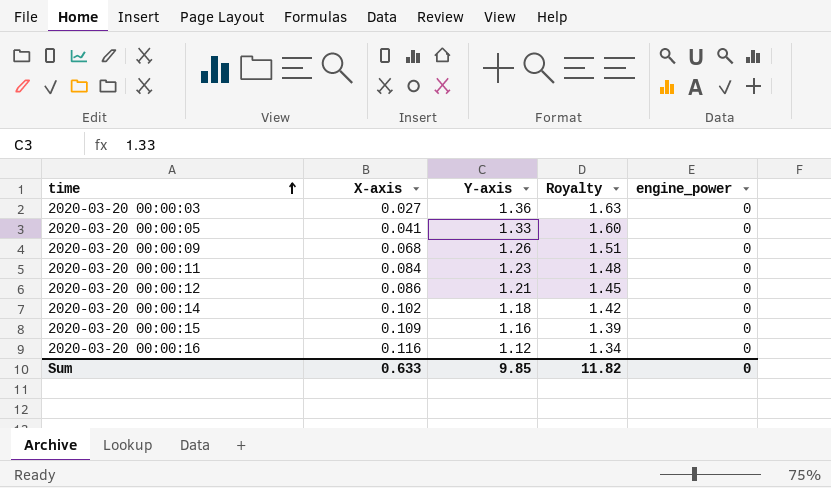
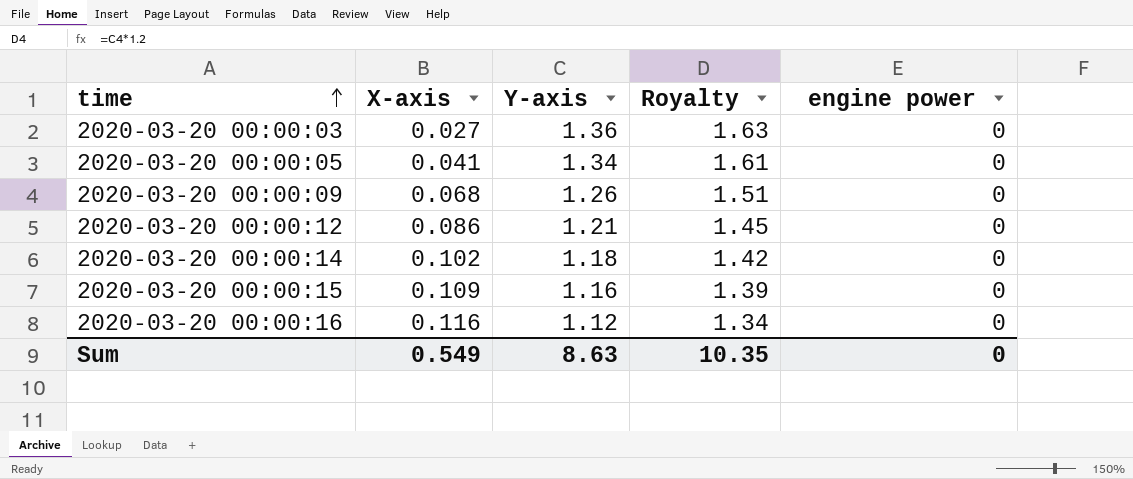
column name: engine_power -> engine power
row 2020-03-20 00:00:11: 0.084 | 1.23 | 1.48 | 0 -> none
2020-03-20 00:00:05 | Y-axis: 1.33 -> 1.34
2020-03-20 00:00:05 | Royalty: 1.60 -> 1.61
Sum | X-axis: 0.633 -> 0.549
Sum | Y-axis: 9.85 -> 8.63
Sum | Royalty: 11.82 -> 10.35

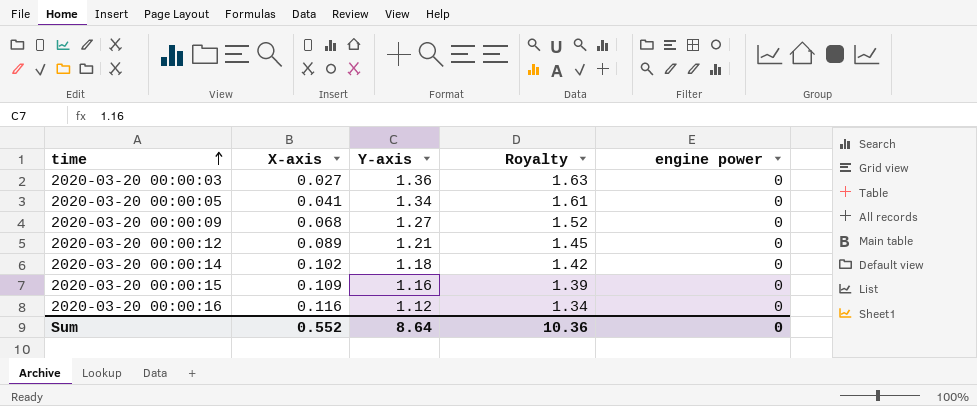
2020-03-20 00:00:09 | Y-axis: 1.26 -> 1.27
2020-03-20 00:00:09 | Royalty: 1.51 -> 1.52
2020-03-20 00:00:12 | X-axis: 0.086 -> 0.089
Sum | X-axis: 0.549 -> 0.552
Sum | Y-axis: 8.63 -> 8.64
Sum | Royalty: 10.35 -> 10.36

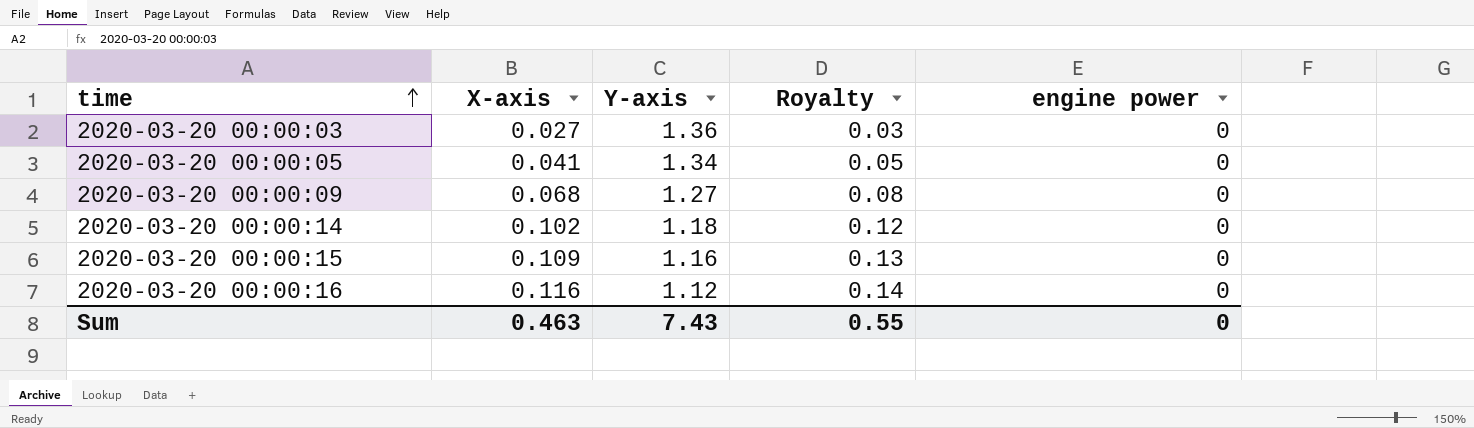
column Royalty | formula: [Y-axis] * 1.2 -> [X-axis] * 1.2
row 2020-03-20 00:00:12: 0.089 | 1.21 | 1.45 | 0 -> none
Sum | X-axis: 0.552 -> 0.463
Sum | Y-axis: 8.64 -> 7.43
Sum | Royalty: 10.36 -> 0.55

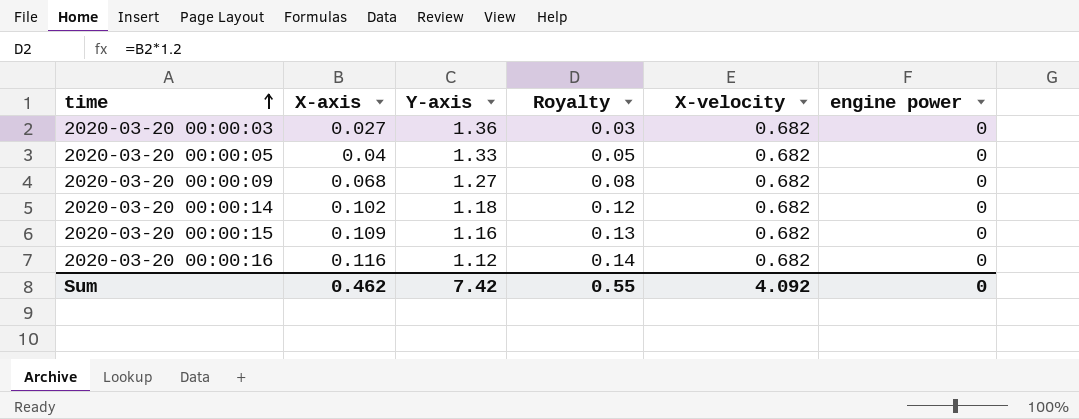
column X-velocity | position: none -> 5
2020-03-20 00:00:05 | X-axis: 0.041 -> 0.04
2020-03-20 00:00:05 | Y-axis: 1.34 -> 1.33
Sum | X-axis: 0.463 -> 0.462
Sum | Y-axis: 7.43 -> 7.42

